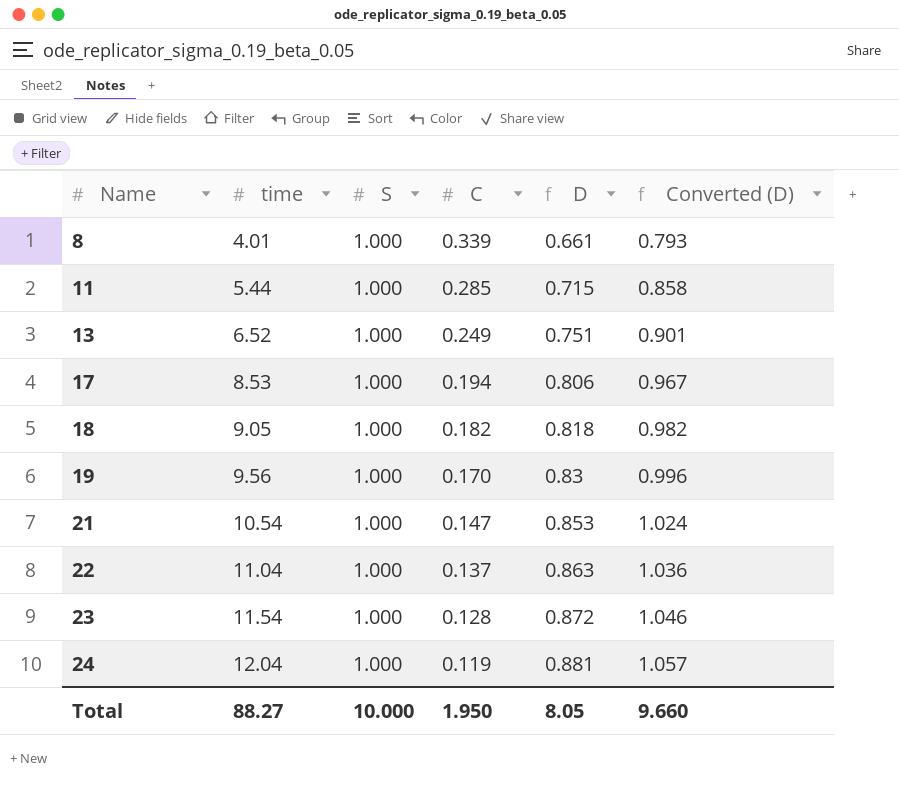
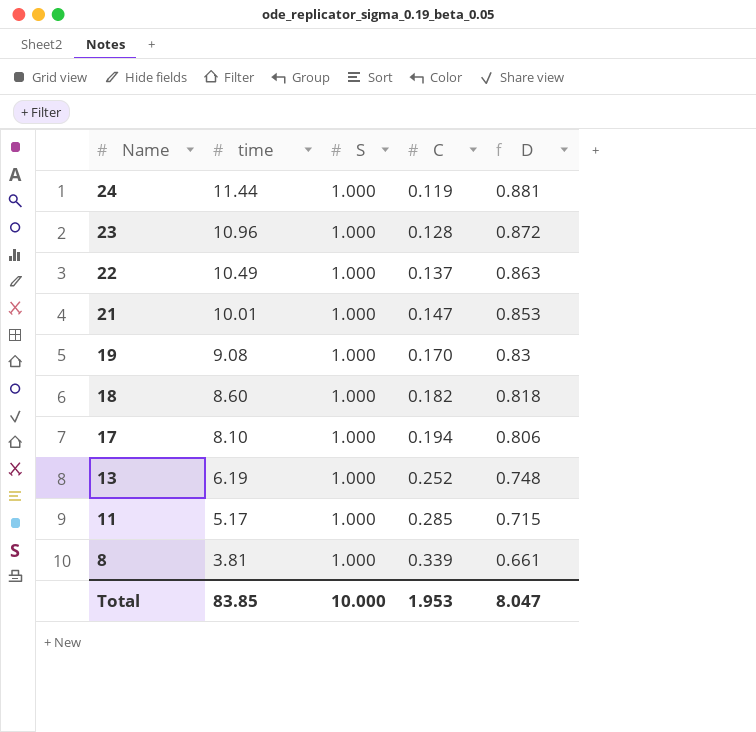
row order: Name ascending -> Name descending
column Converted (D) | formula: [D] * 1.2 -> none
24 | time: 12.04 -> 11.44
23 | time: 11.54 -> 10.96
22 | time: 11.04 -> 10.49
21 | time: 10.54 -> 10.01
19 | time: 9.56 -> 9.08
18 | time: 9.05 -> 8.60
17 | time: 8.53 -> 8.10
13 | time: 6.52 -> 6.19
13 | C: 0.249 -> 0.252
13 | D: 0.751 -> 0.748
11 | time: 5.44 -> 5.17
8 | time: 4.01 -> 3.81
Total | time: 88.27 -> 83.85
Total | C: 1.950 -> 1.953
Total | D: 8.05 -> 8.047

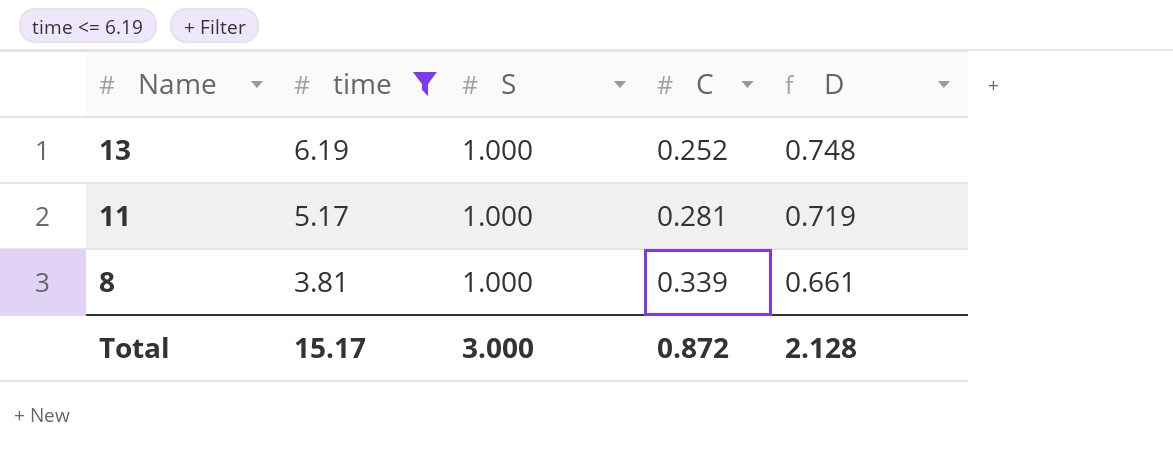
filter: none -> time <= 6.19
11 | C: 0.285 -> 0.281
11 | D: 0.715 -> 0.719
Total | time: 83.85 -> 15.17
Total | S: 10.000 -> 3.000
Total | C: 1.953 -> 0.872
Total | D: 8.047 -> 2.128

